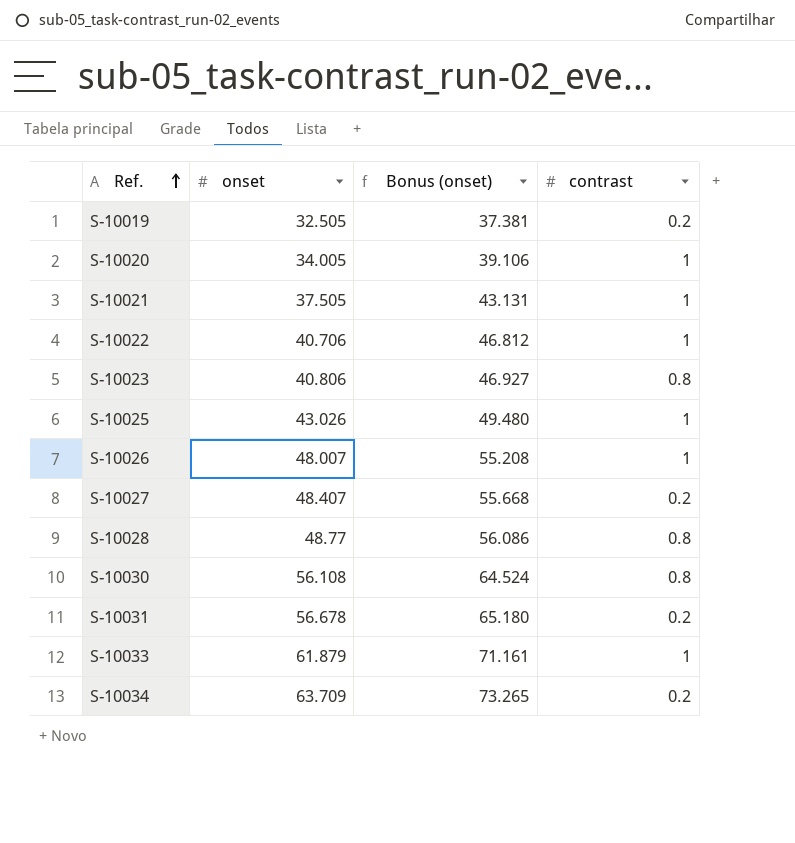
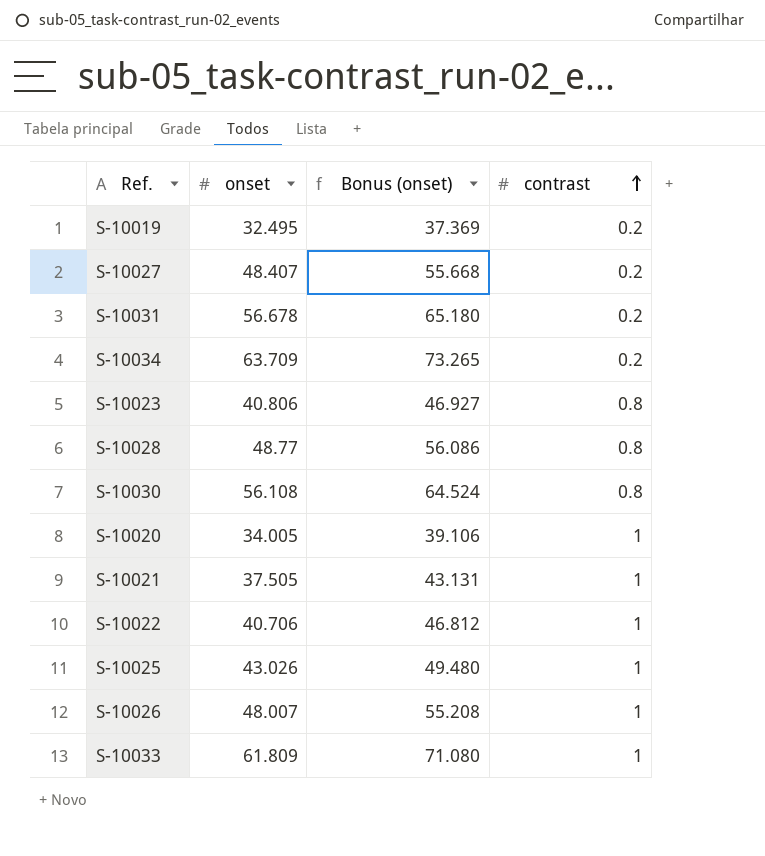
row order: Ref. ascending -> contrast ascending
S-10019 | onset: 32.505 -> 32.495
S-10019 | Bonus (onset): 37.381 -> 37.369
S-10033 | onset: 61.879 -> 61.809
S-10033 | Bonus (onset): 71.161 -> 71.080

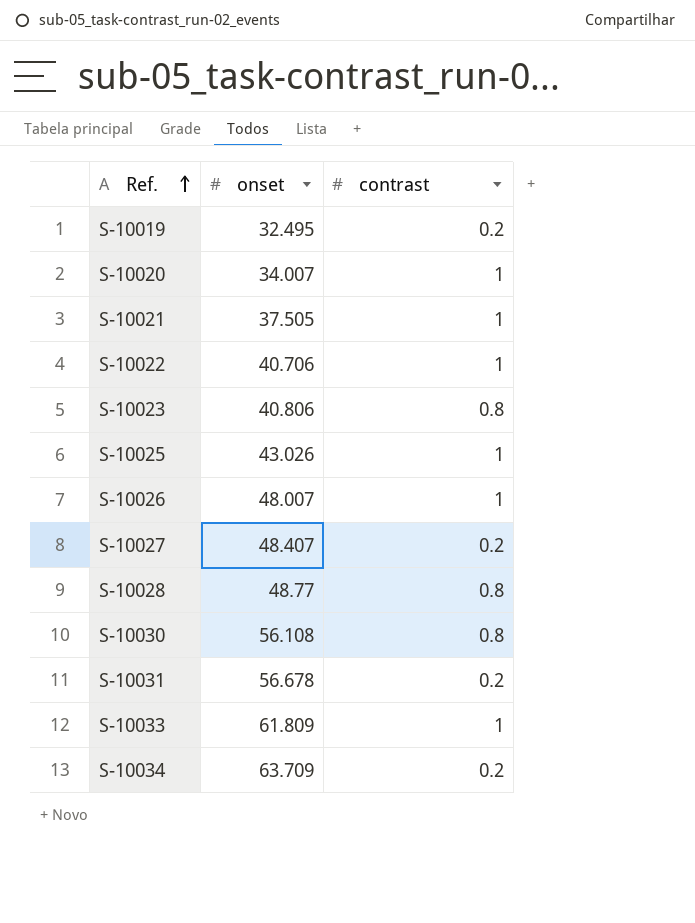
row order: contrast ascending -> Ref. ascending
column Bonus (onset) | formula: [onset] * 1.15 -> none
S-10020 | onset: 34.005 -> 34.007

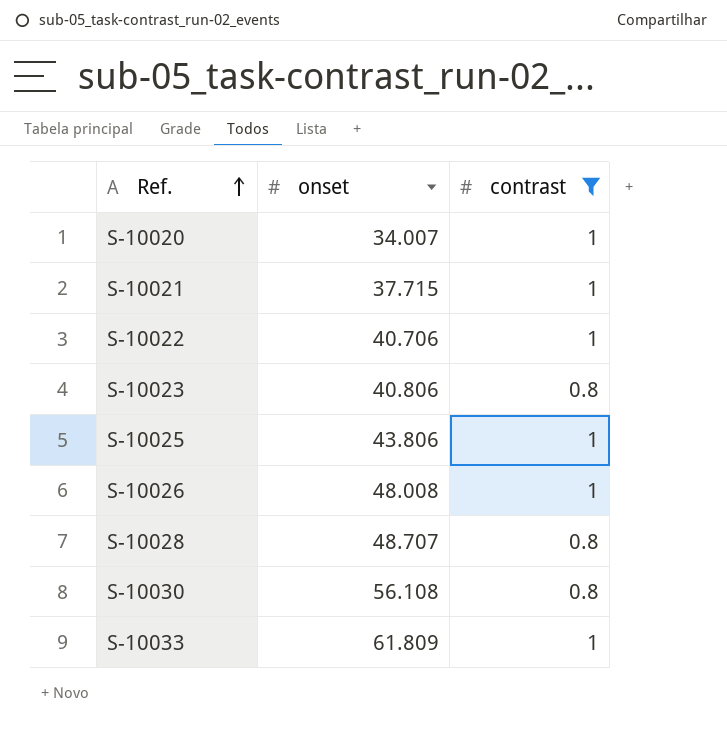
filter: none -> contrast != 0.2
S-10021 | onset: 37.505 -> 37.715
S-10025 | onset: 43.026 -> 43.806
S-10026 | onset: 48.007 -> 48.008
S-10028 | onset: 48.77 -> 48.707

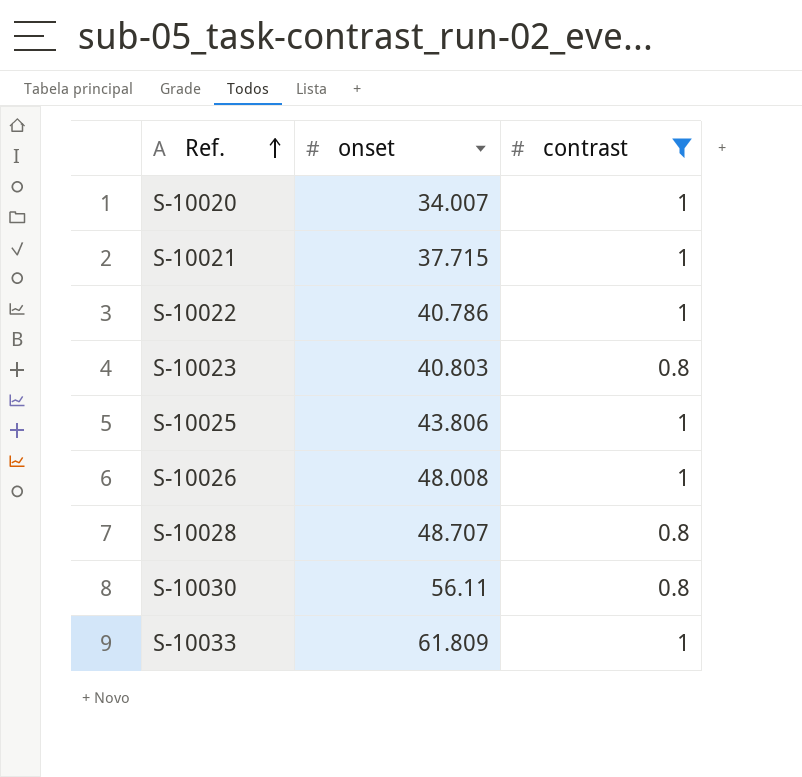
S-10022 | onset: 40.706 -> 40.786
S-10023 | onset: 40.806 -> 40.803
S-10030 | onset: 56.108 -> 56.11

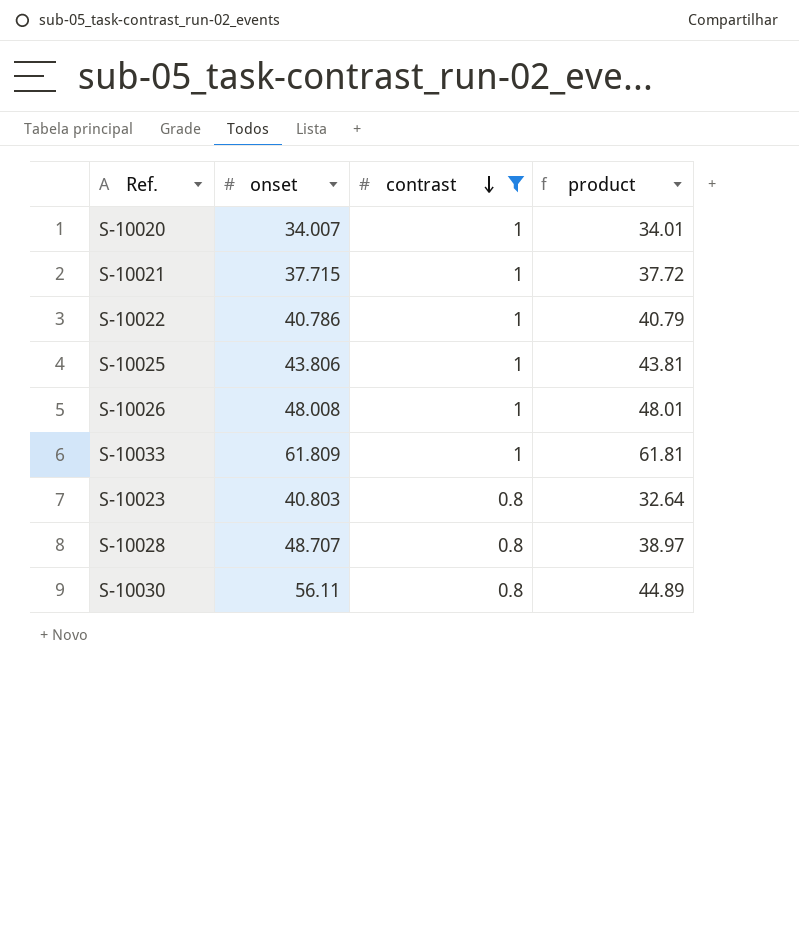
row order: Ref. ascending -> contrast descending
column product | formula: none -> [onset] * [contrast]

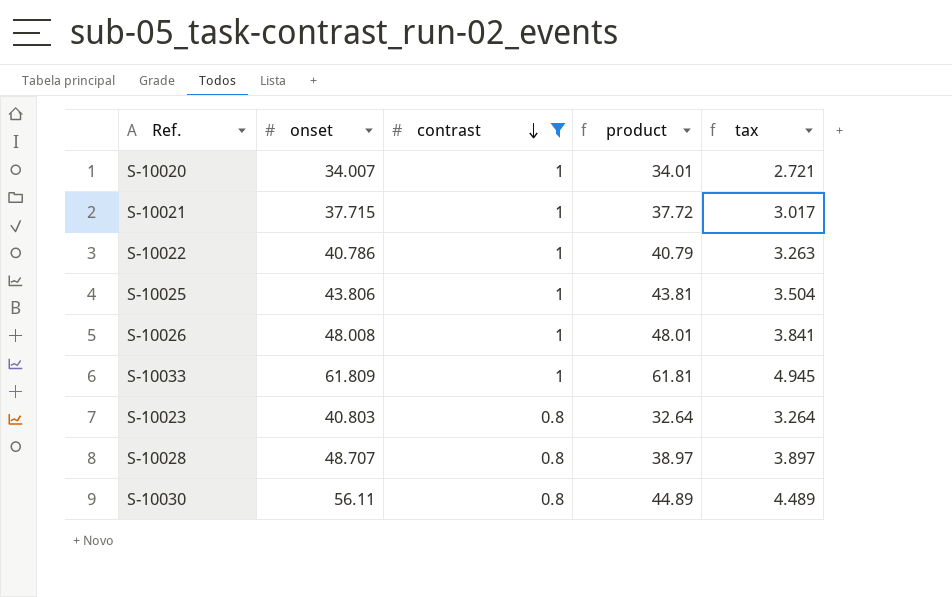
column tax | formula: none -> [onset] * 0.08

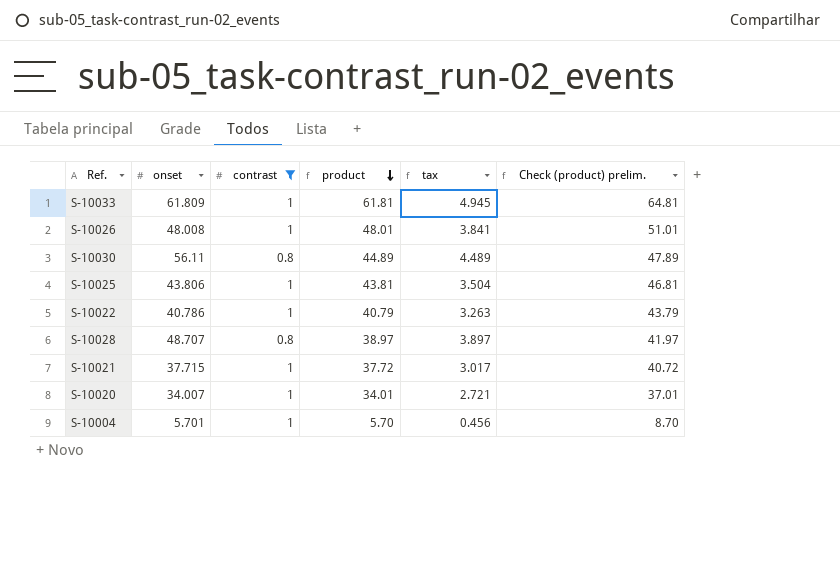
row order: contrast descending -> product descending
column Check (product) prelim. | formula: none -> [product] + 3
row S-10023: 40.803 | 0.8 | 32.64 | 3.264 -> none
row S-10004: none -> 5.701 | 1 | 5.70 | 0.456 | 8.70

